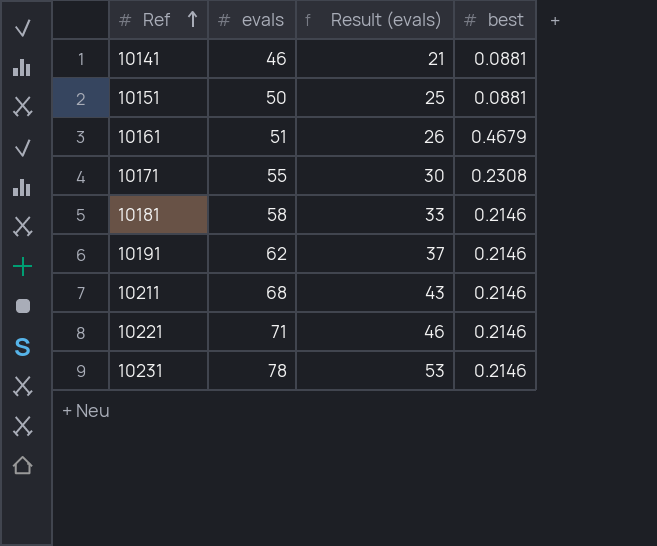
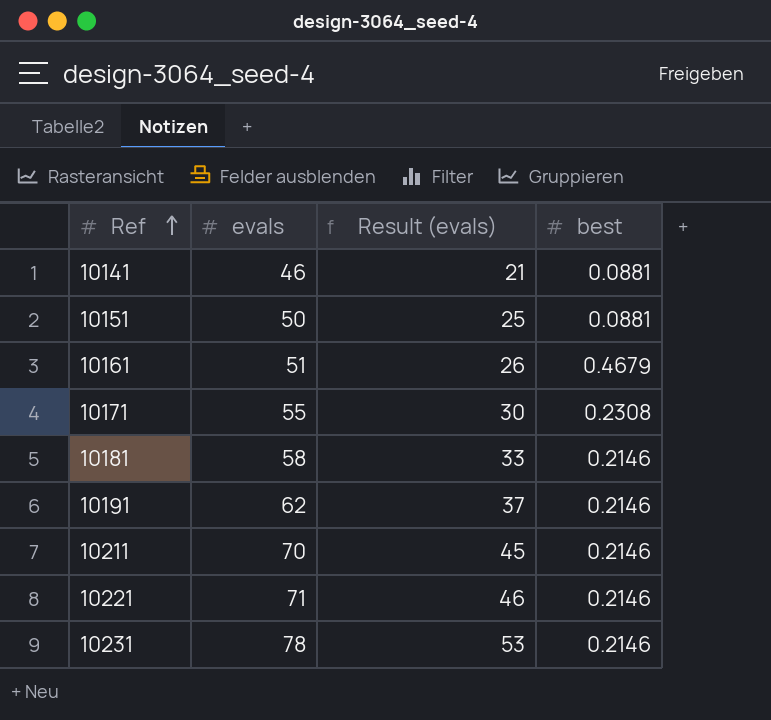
10211 | evals: 68 -> 70
10211 | Result (evals): 43 -> 45

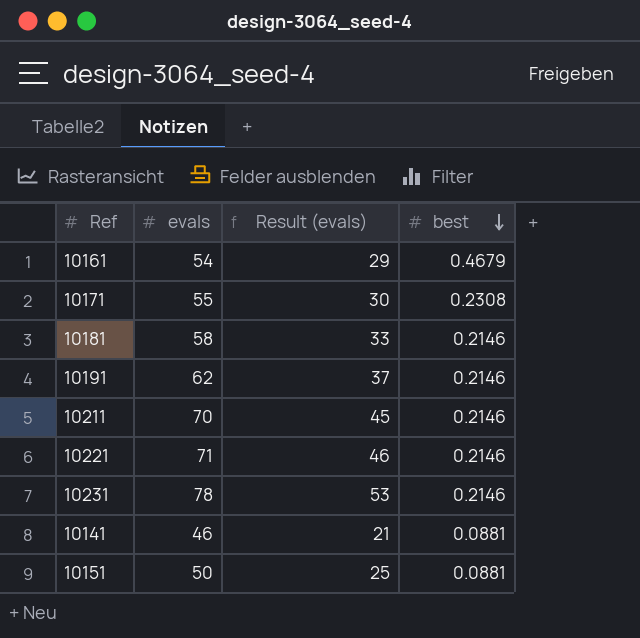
row order: Ref ascending -> best descending
10161 | evals: 51 -> 54
10161 | Result (evals): 26 -> 29

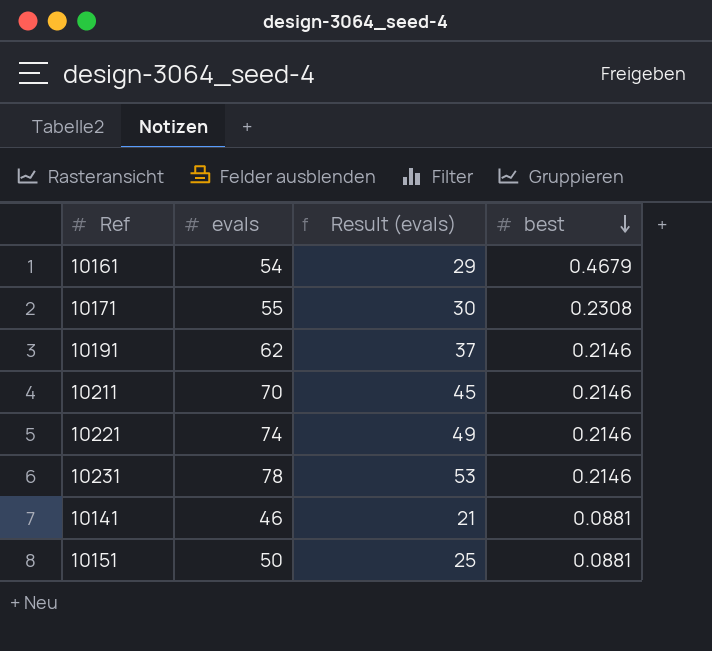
row 10181: 58 | 33 | 0.2146 -> none
10221 | evals: 71 -> 74
10221 | Result (evals): 46 -> 49

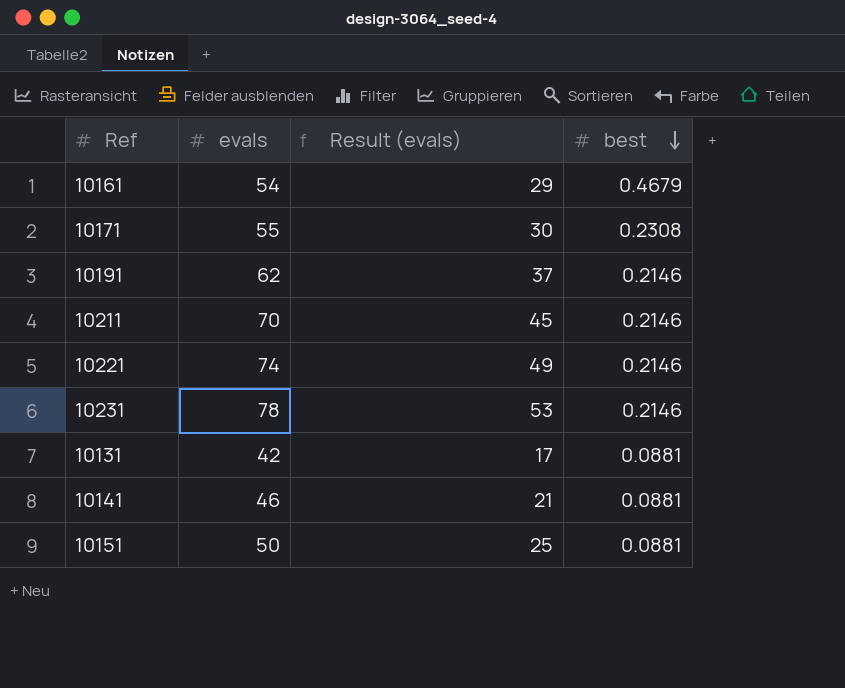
row 10131: none -> 42 | 17 | 0.0881

